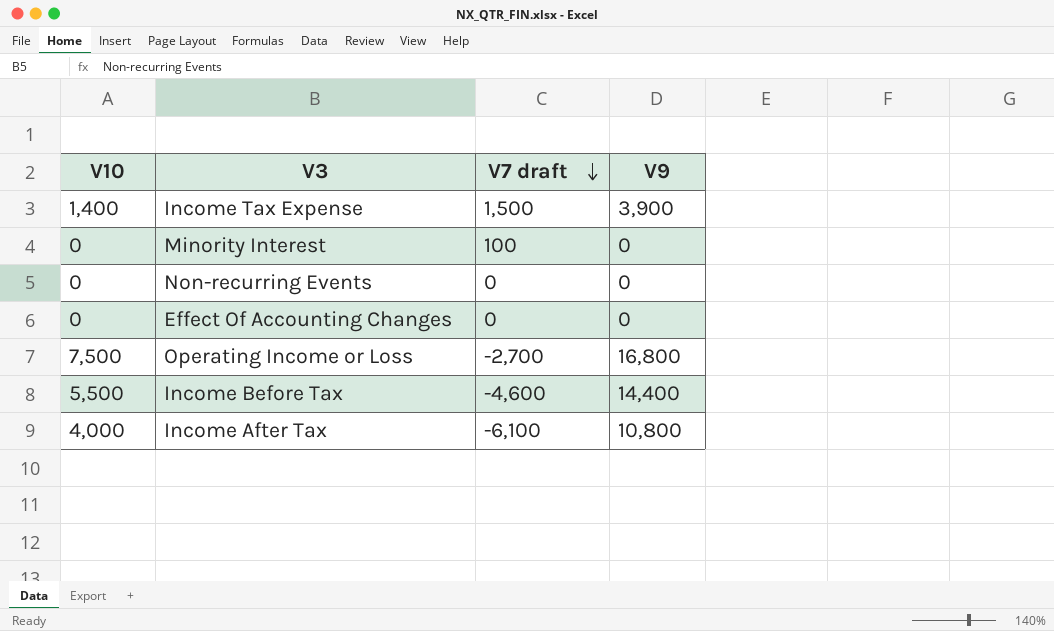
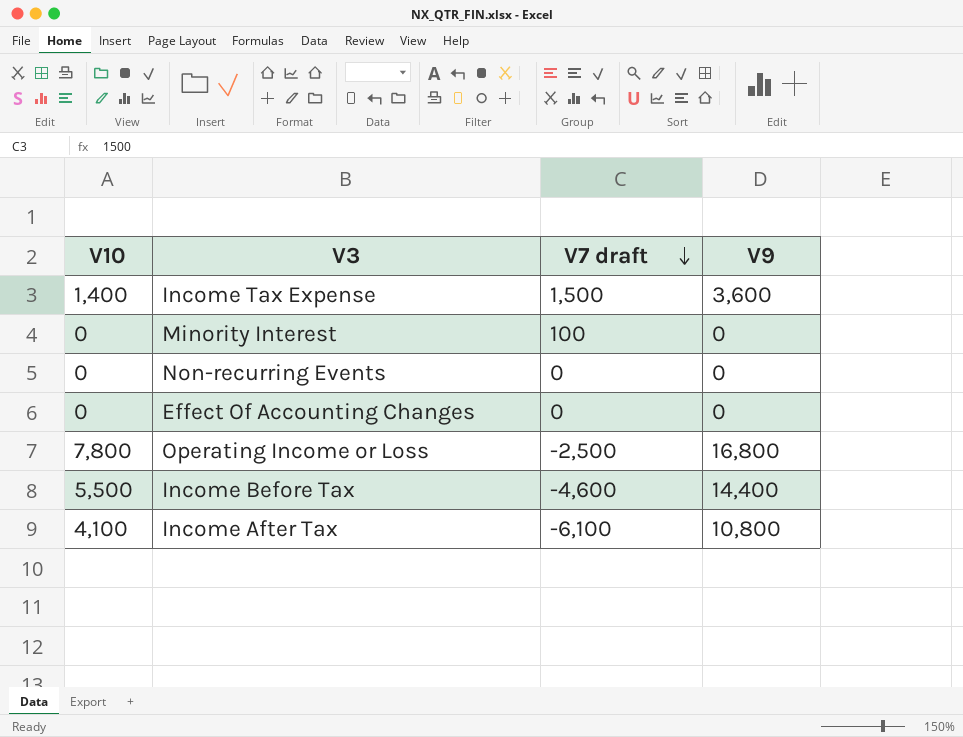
Income Tax Expense | V9: 3,900 -> 3,600
Operating Income or Loss | V10: 7,500 -> 7,800
Operating Income or Loss | V7 draft: -2,700 -> -2,500
Income After Tax | V10: 4,000 -> 4,100

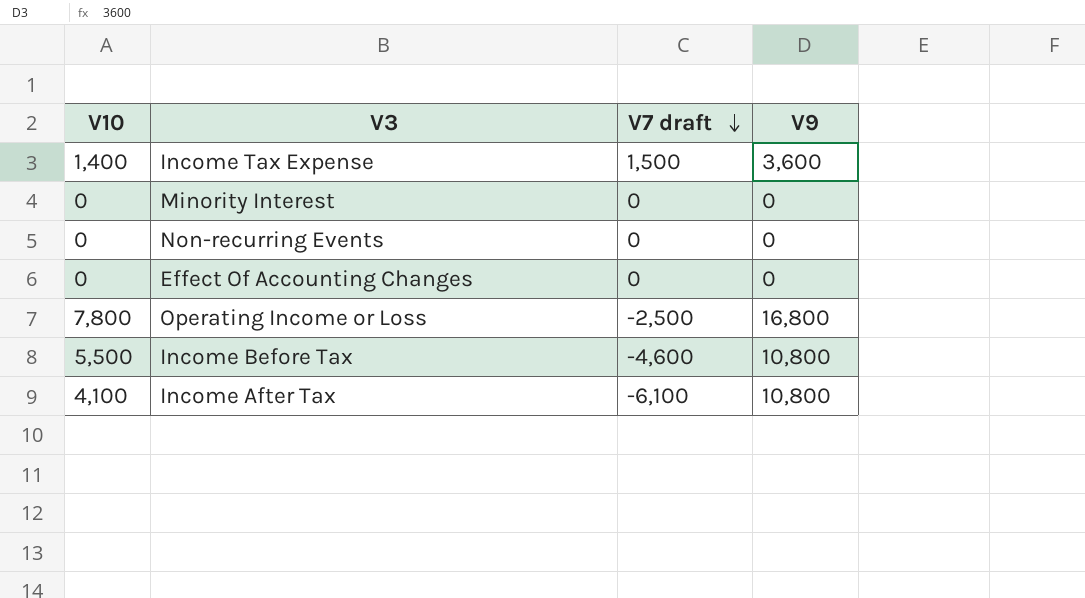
Minority Interest | V7 draft: 100 -> 0
Income Before Tax | V9: 14,400 -> 10,800

